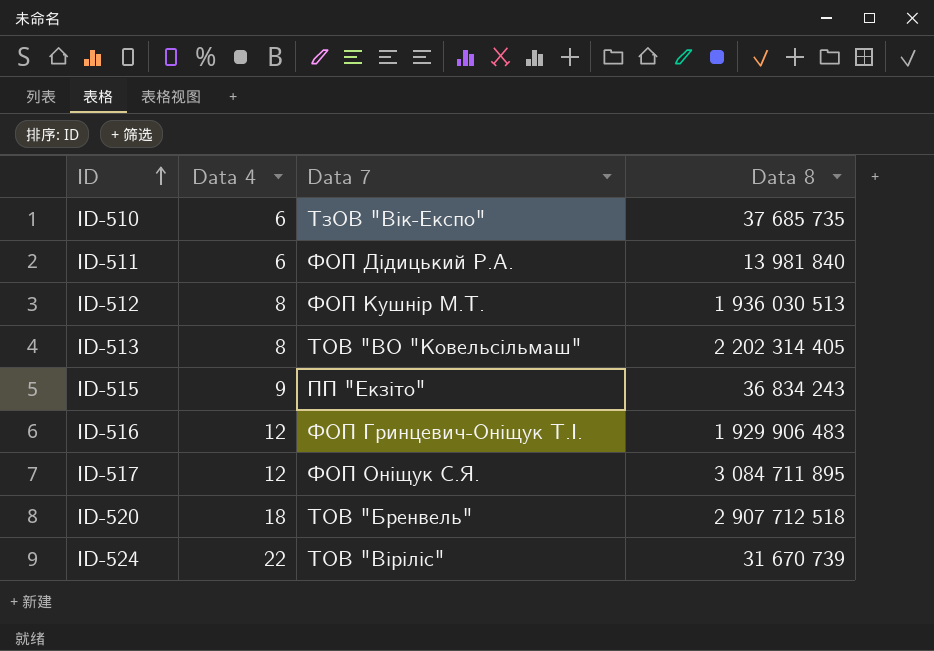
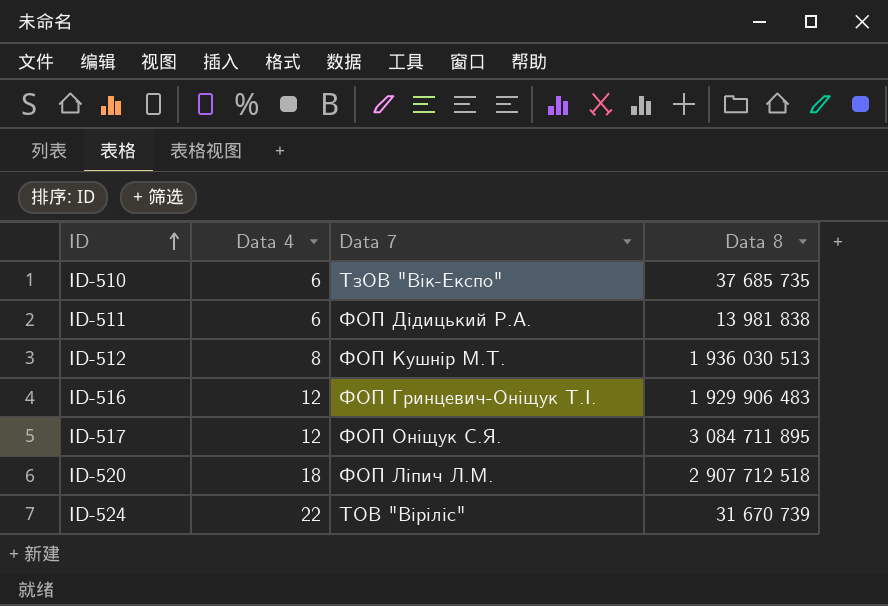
row ID-513: 8 | ТОВ "ВО "Ковельсільмаш" | 2 202 314 405 -> none
row ID-515: 9 | ПП "Екзіто" | 36 834 243 -> none
ID-511 | Data 8: 13 981 840 -> 13 981 838
ID-520 | Data 7: ТОВ "Бренвель" -> ФОП Ліпич Л.М.

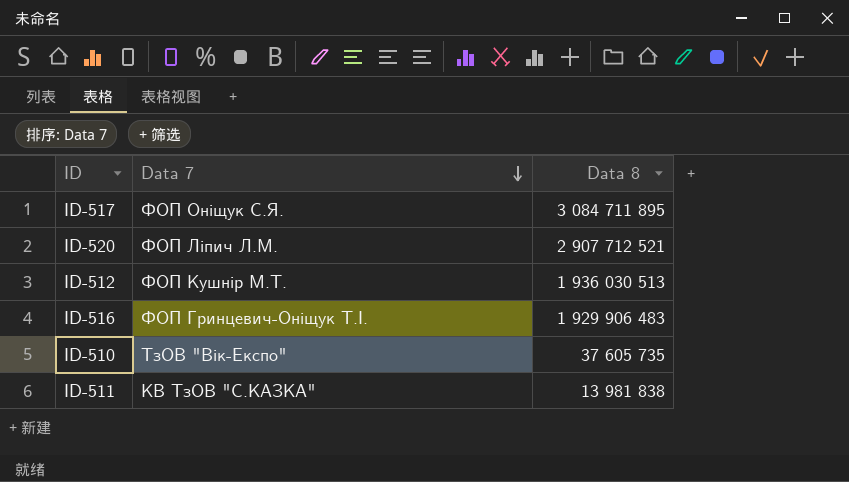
row order: ID ascending -> Data 7 descending
column Data 4 | position: 2 -> none
row ID-524: 22 | ТОВ "Віріліс" | 31 670 739 -> none
ID-520 | Data 8: 2 907 712 518 -> 2 907 712 521
ID-510 | Data 8: 37 685 735 -> 37 605 735
ID-511 | Data 7: ФОП Дідицький Р.А. -> КВ ТзОВ "С.КАЗКА"

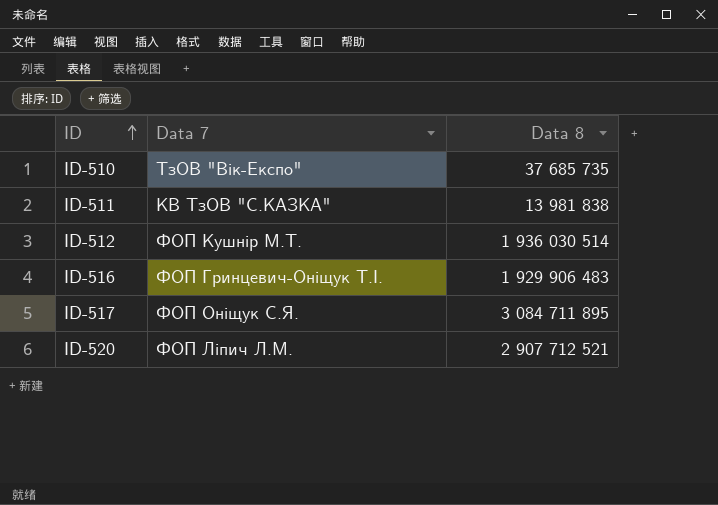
row order: Data 7 descending -> ID ascending
ID-510 | Data 8: 37 605 735 -> 37 685 735
ID-512 | Data 8: 1 936 030 513 -> 1 936 030 514

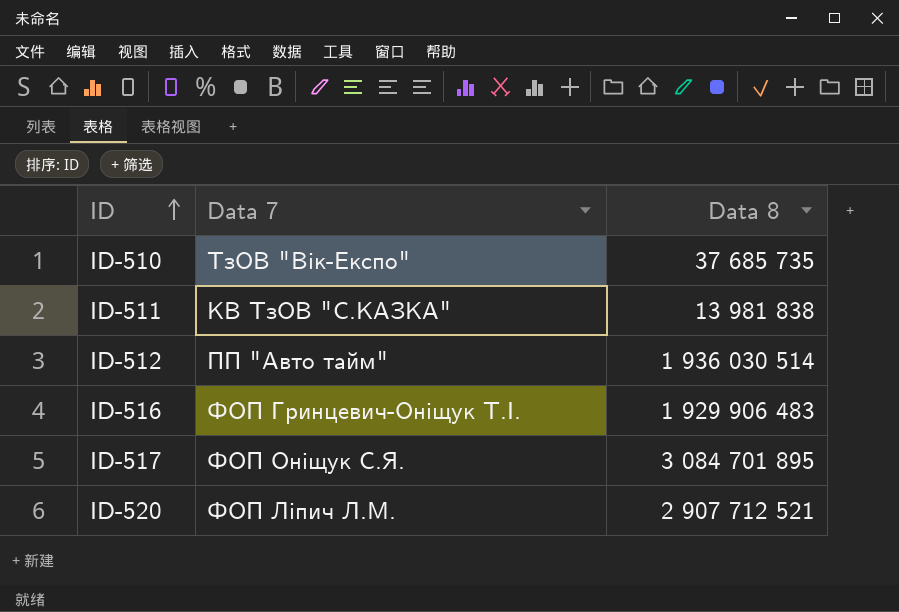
ID-512 | Data 7: ФОП Кушнір М.Т. -> ПП "Авто тайм"
ID-517 | Data 8: 3 084 711 895 -> 3 084 701 895

